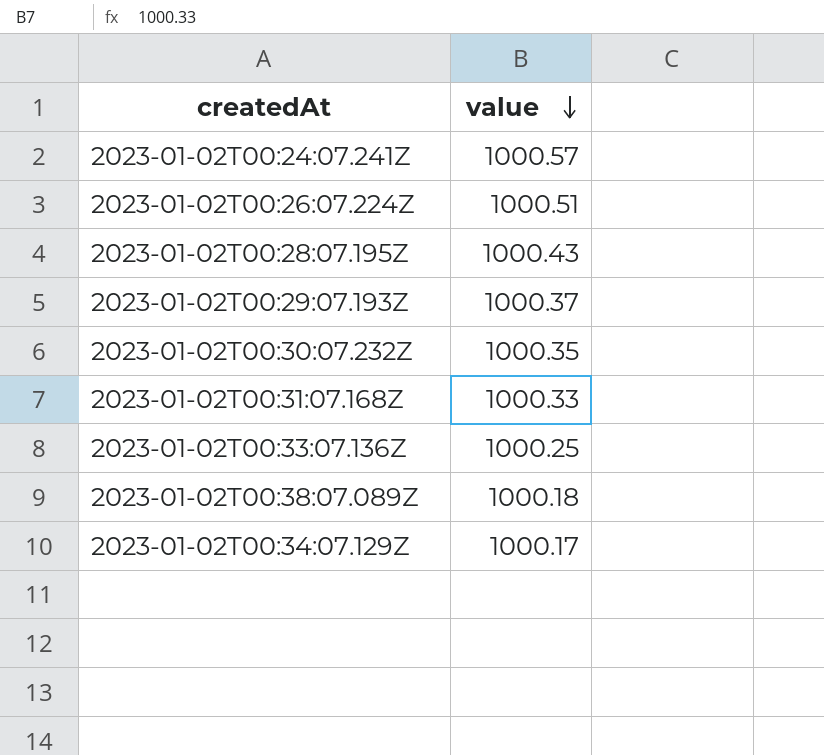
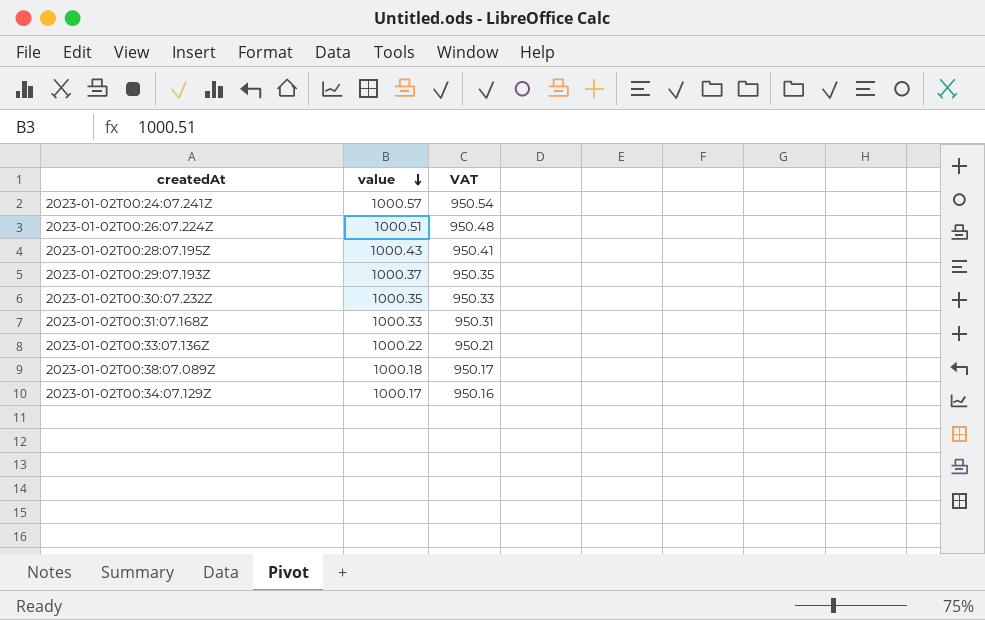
column VAT | formula: none -> [value] * 0.95
2023-01-02T00:33:07.136Z | value: 1000.25 -> 1000.22

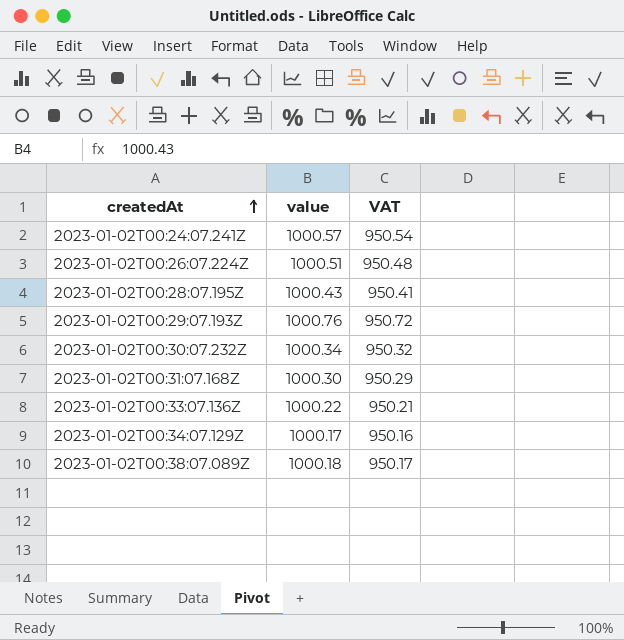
row order: value descending -> createdAt ascending
2023-01-02T00:29:07.193Z | value: 1000.37 -> 1000.76
2023-01-02T00:29:07.193Z | VAT: 950.35 -> 950.72
2023-01-02T00:30:07.232Z | value: 1000.35 -> 1000.34
2023-01-02T00:30:07.232Z | VAT: 950.33 -> 950.32
2023-01-02T00:31:07.168Z | value: 1000.33 -> 1000.30
2023-01-02T00:31:07.168Z | VAT: 950.31 -> 950.29

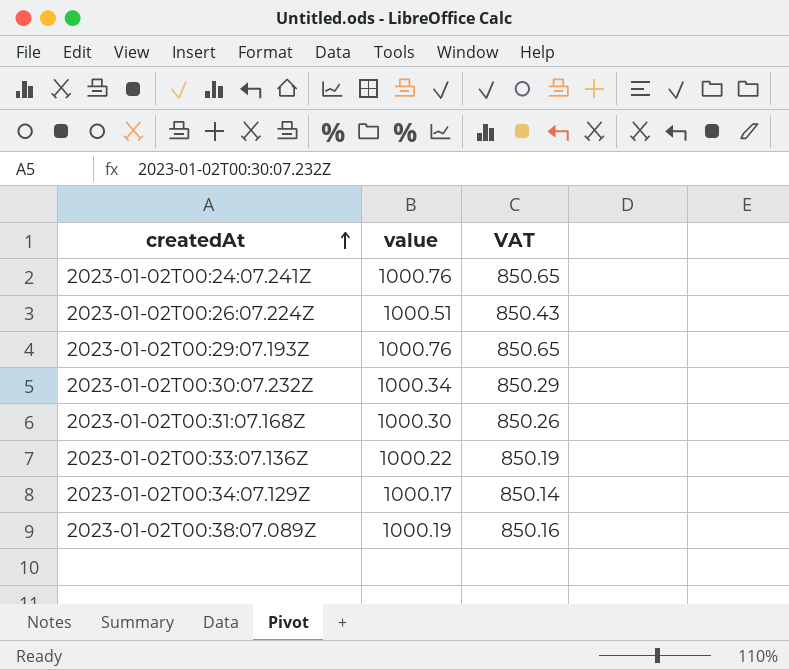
column VAT | formula: [value] * 0.95 -> [value] * 0.85
row 2023-01-02T00:28:07.195Z: 1000.43 | 950.41 -> none
2023-01-02T00:24:07.241Z | value: 1000.57 -> 1000.76
2023-01-02T00:38:07.089Z | value: 1000.18 -> 1000.19

